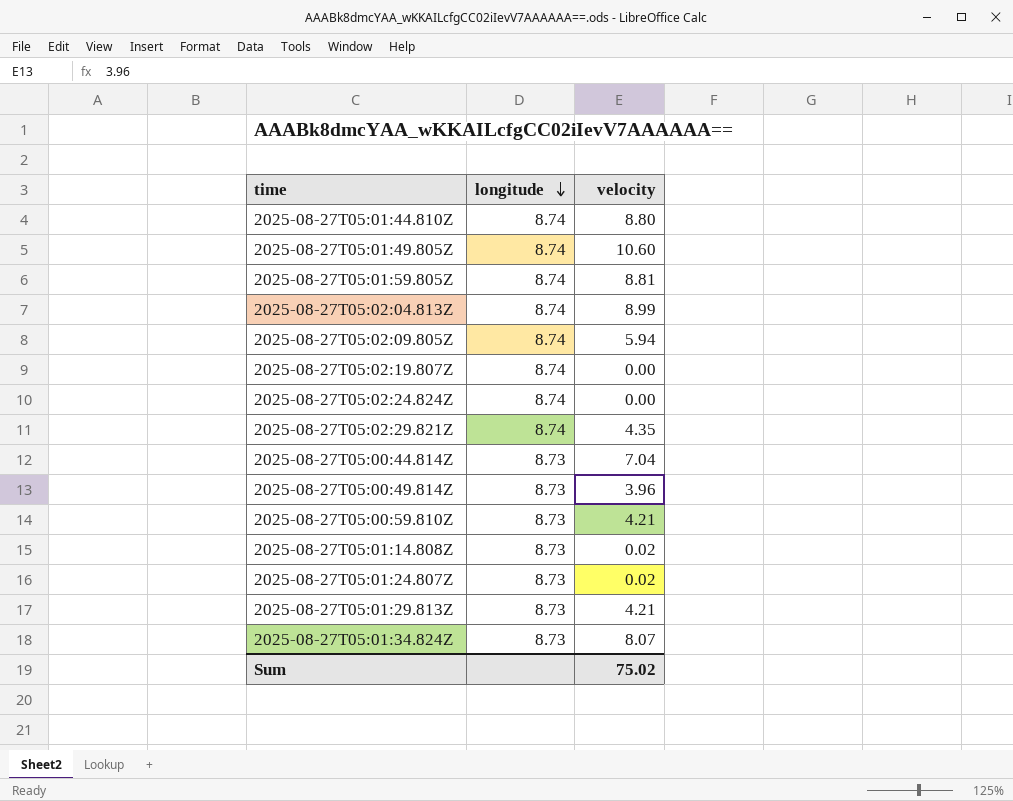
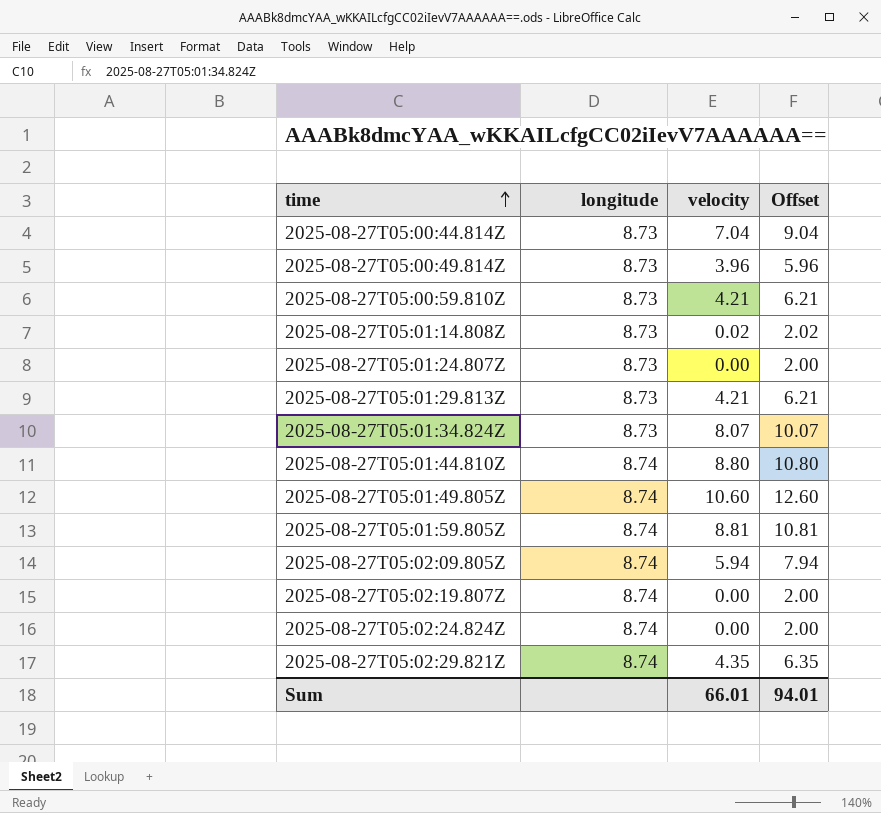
row order: longitude descending -> time ascending
column Offset | formula: none -> [velocity] + 2
row 2025-08-27T05:02:04.813Z: 8.74 | 8.99 -> none
2025-08-27T05:01:24.807Z | velocity: 0.02 -> 0.00
Sum | velocity: 75.02 -> 66.01

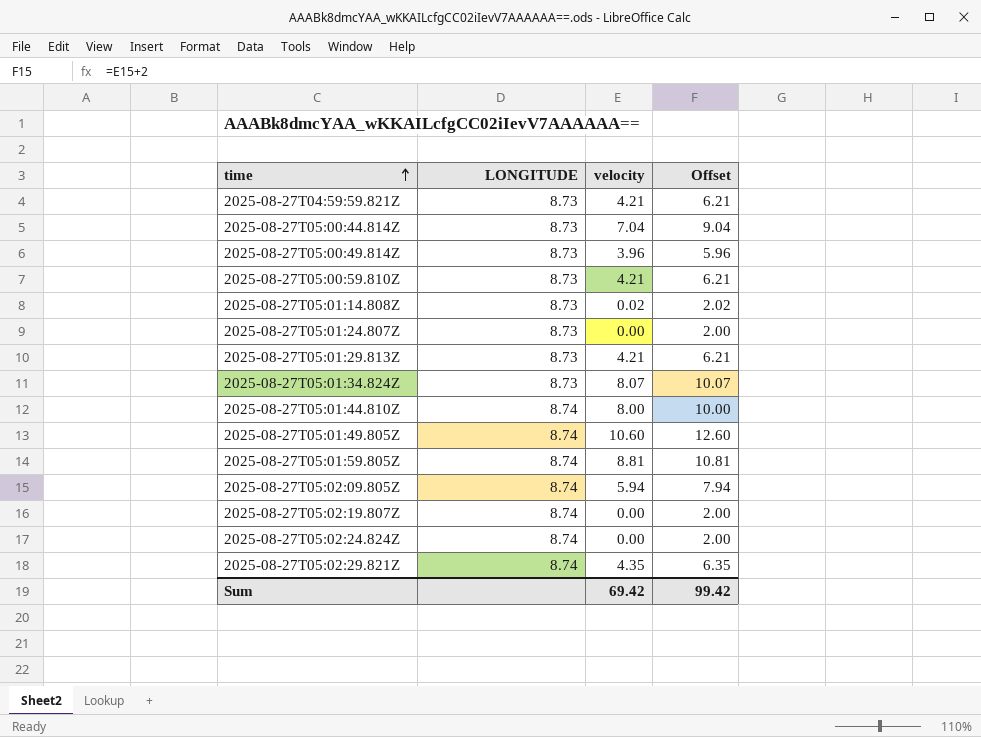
column name: longitude -> LONGITUDE
row 2025-08-27T04:59:59.821Z: none -> 8.73 | 4.21 | 6.21
2025-08-27T05:01:44.810Z | velocity: 8.80 -> 8.00
2025-08-27T05:01:44.810Z | Offset: 10.80 -> 10.00
Sum | velocity: 66.01 -> 69.42
Sum | Offset: 94.01 -> 99.42

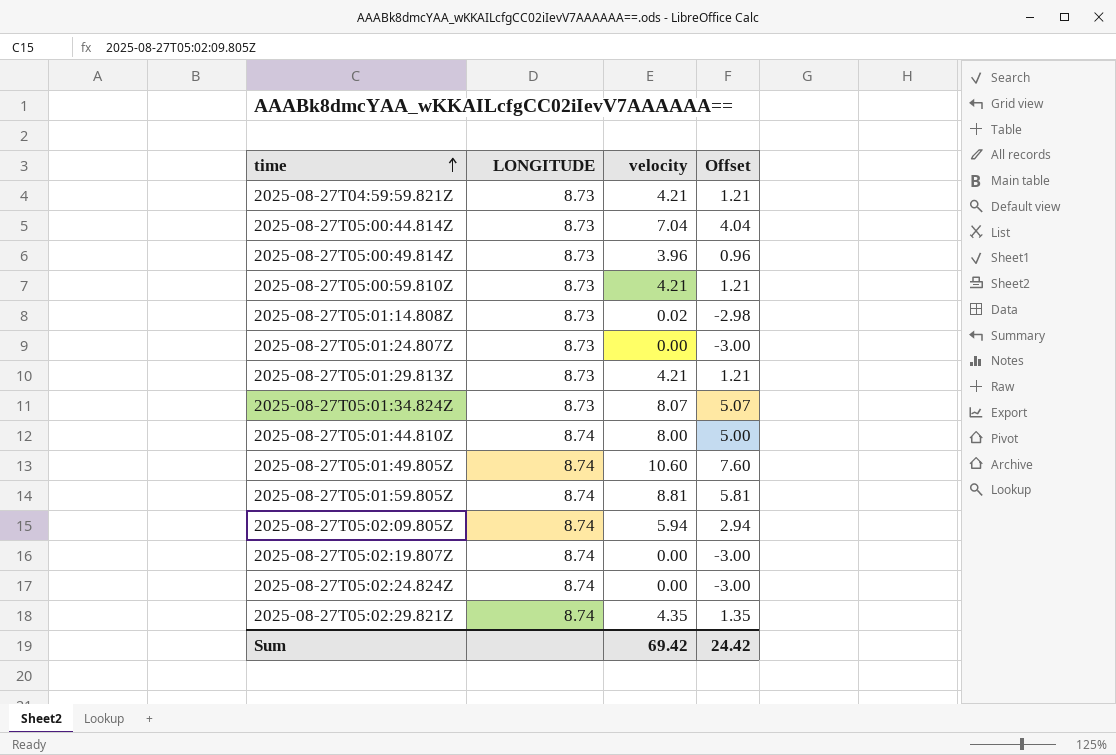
column Offset | formula: [velocity] + 2 -> [velocity] - 3
Sum | Offset: 99.42 -> 24.42

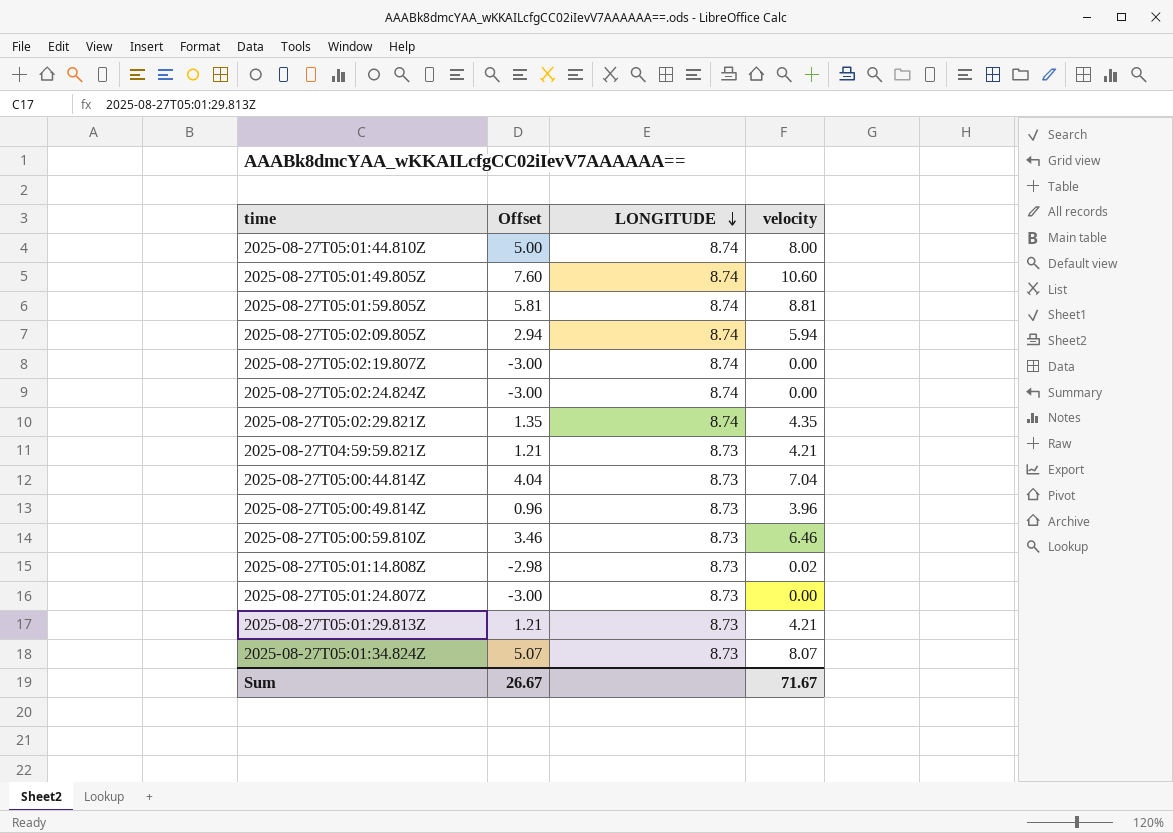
row order: time ascending -> LONGITUDE descending
column Offset | position: 4 -> 2
2025-08-27T05:00:59.810Z | Offset: 1.21 -> 3.46
2025-08-27T05:00:59.810Z | velocity: 4.21 -> 6.46
Sum | Offset: 24.42 -> 26.67
Sum | velocity: 69.42 -> 71.67

